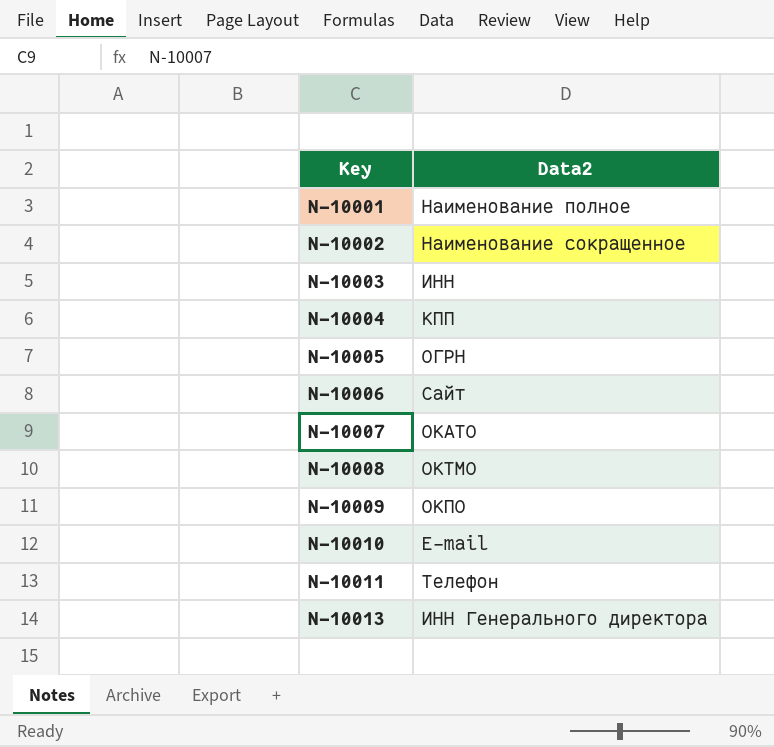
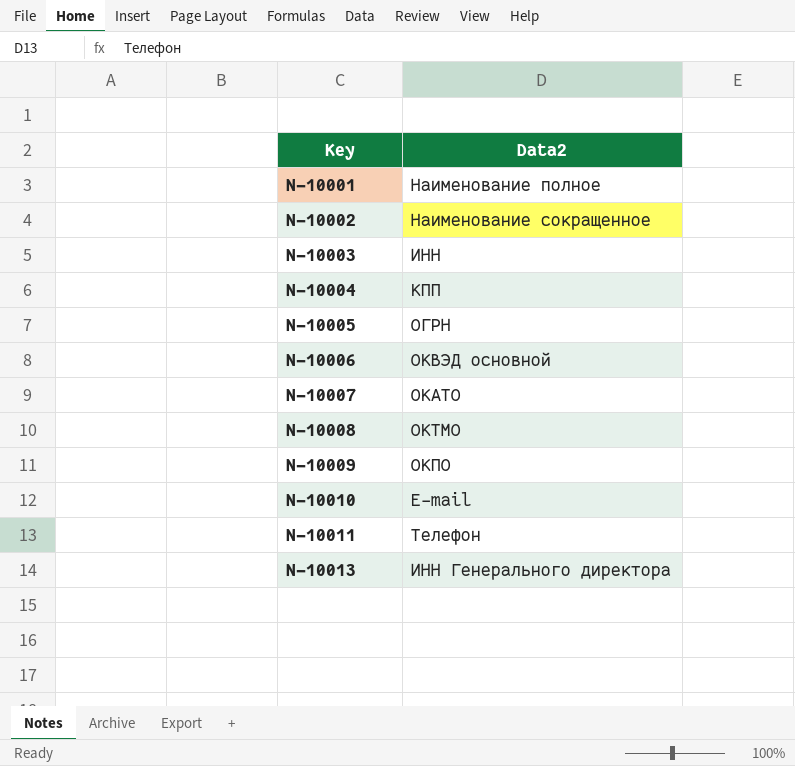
N-10006 | Data2: Сайт -> ОКВЭД основной

